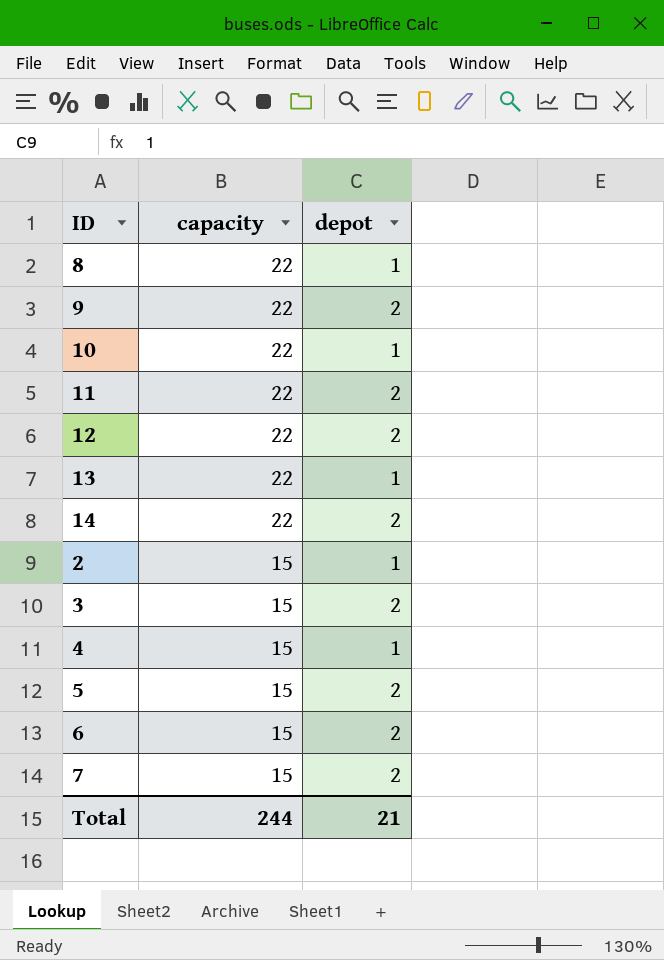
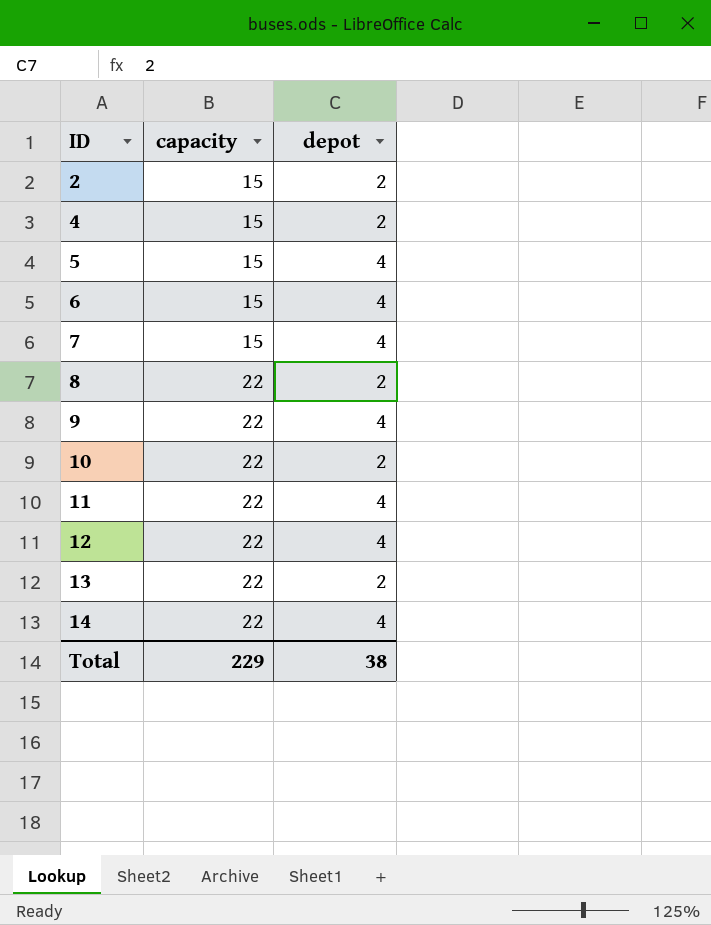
row order: capacity descending -> ID ascending
row 3: 15 | 2 -> none
2 | depot: 1 -> 2
4 | depot: 1 -> 2
5 | depot: 2 -> 4
6 | depot: 2 -> 4
7 | depot: 2 -> 4
8 | depot: 1 -> 2
9 | depot: 2 -> 4
10 | depot: 1 -> 2
11 | depot: 2 -> 4
12 | depot: 2 -> 4
13 | depot: 1 -> 2
14 | depot: 2 -> 4
Total | capacity: 244 -> 229
Total | depot: 21 -> 38

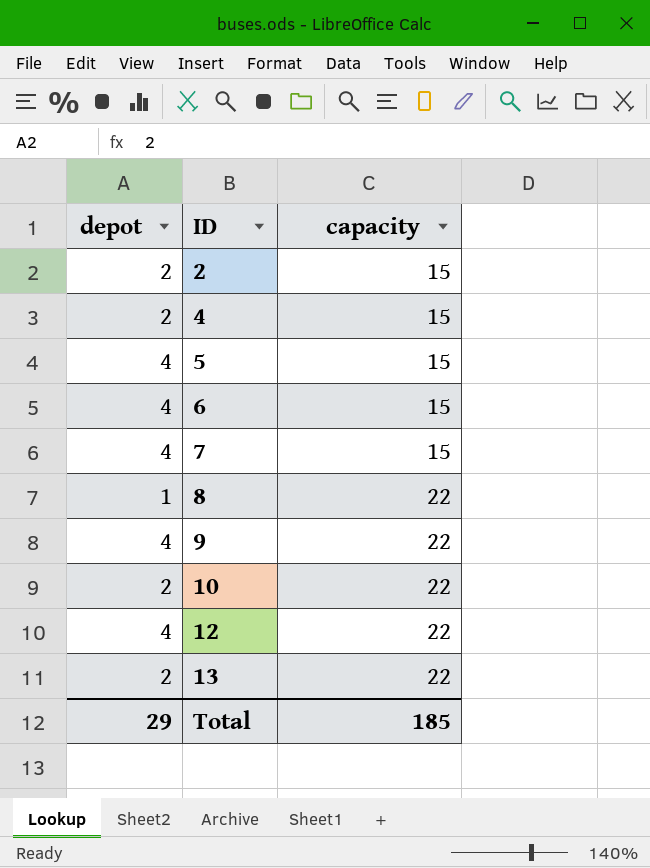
column depot | position: 3 -> 1
row 11: 22 | 4 -> none
row 14: 22 | 4 -> none
8 | depot: 2 -> 1
Total | depot: 38 -> 29
Total | capacity: 229 -> 185

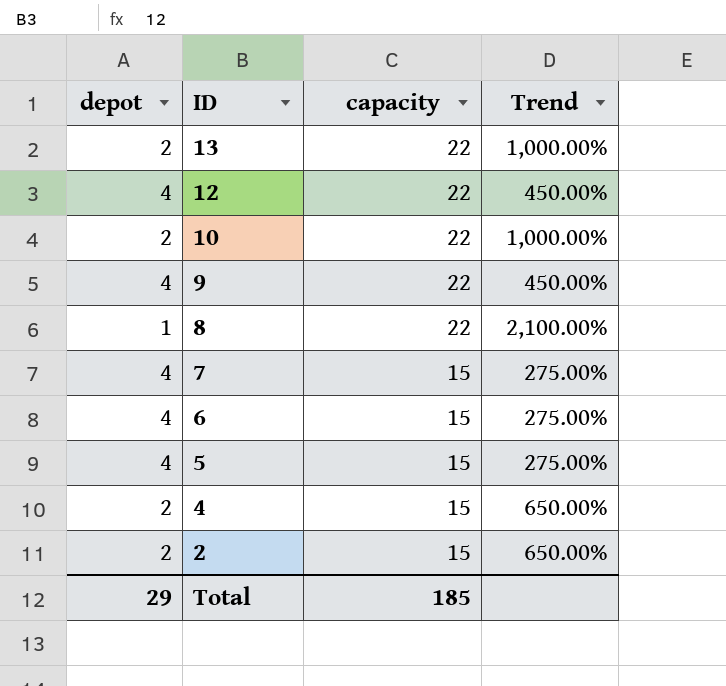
row order: ID ascending -> ID descending
column Trend | formula: none -> ([capacity] - [depot]) / [depot]

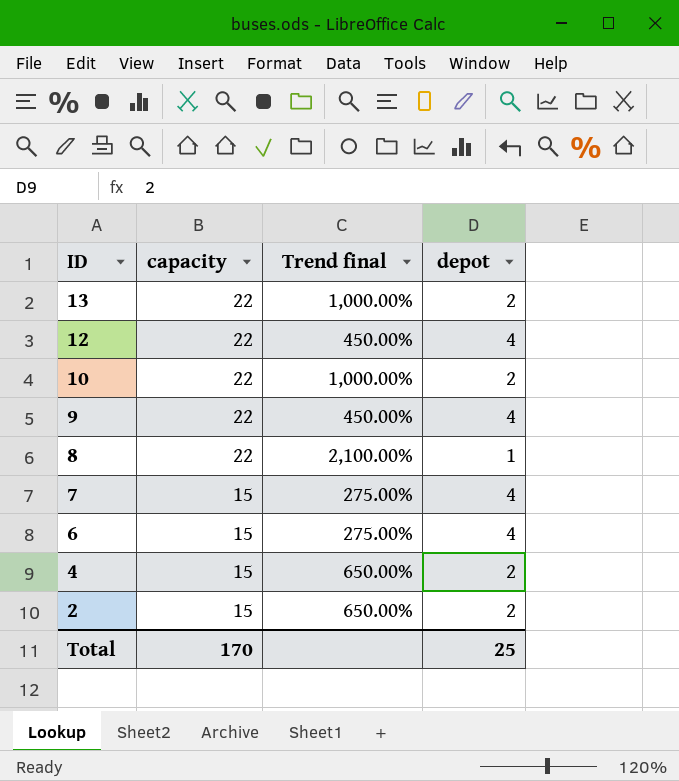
column name: Trend -> Trend final
column depot | position: 1 -> 4
row 5: 4 | 15 | 275.00% -> none
Total | capacity: 185 -> 170
Total | depot: 29 -> 25

